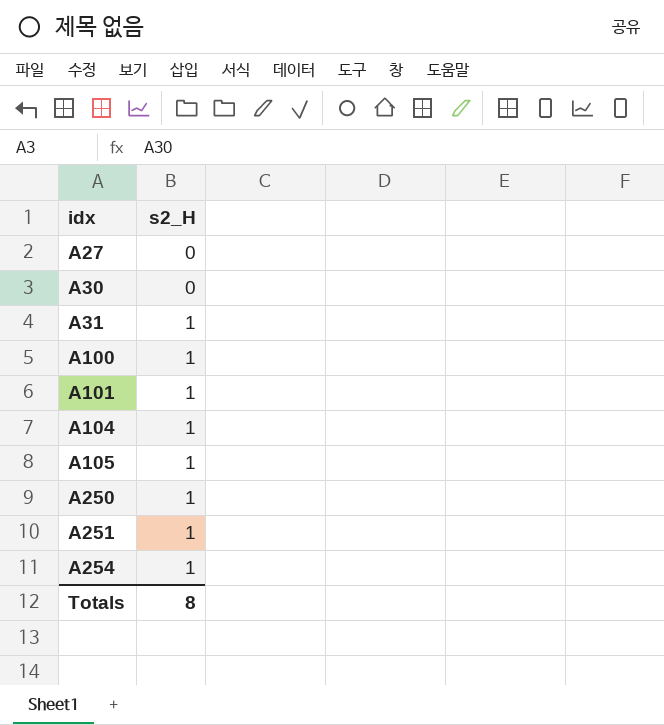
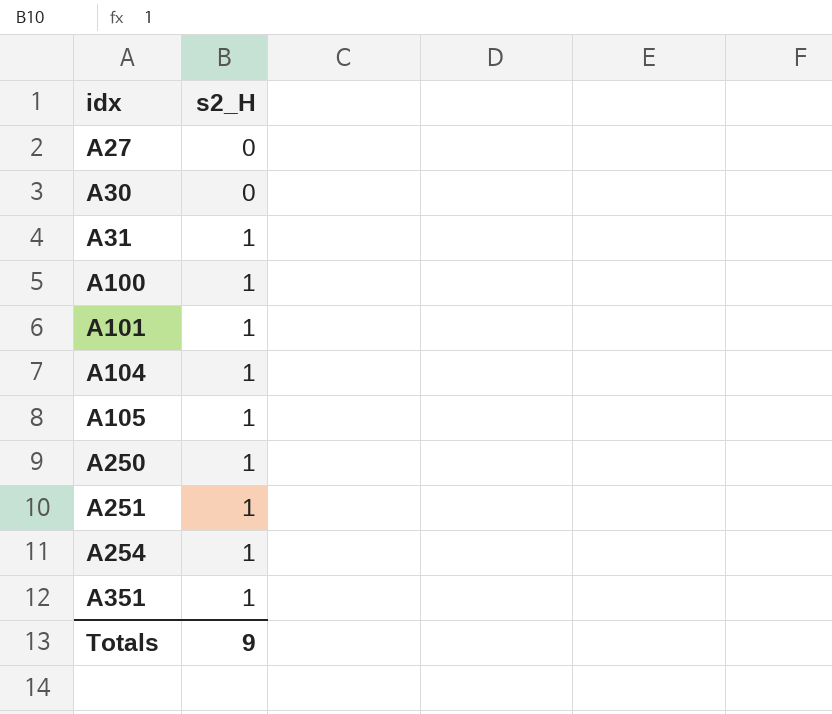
row A351: none -> 1
Totals | s2_H: 8 -> 9

